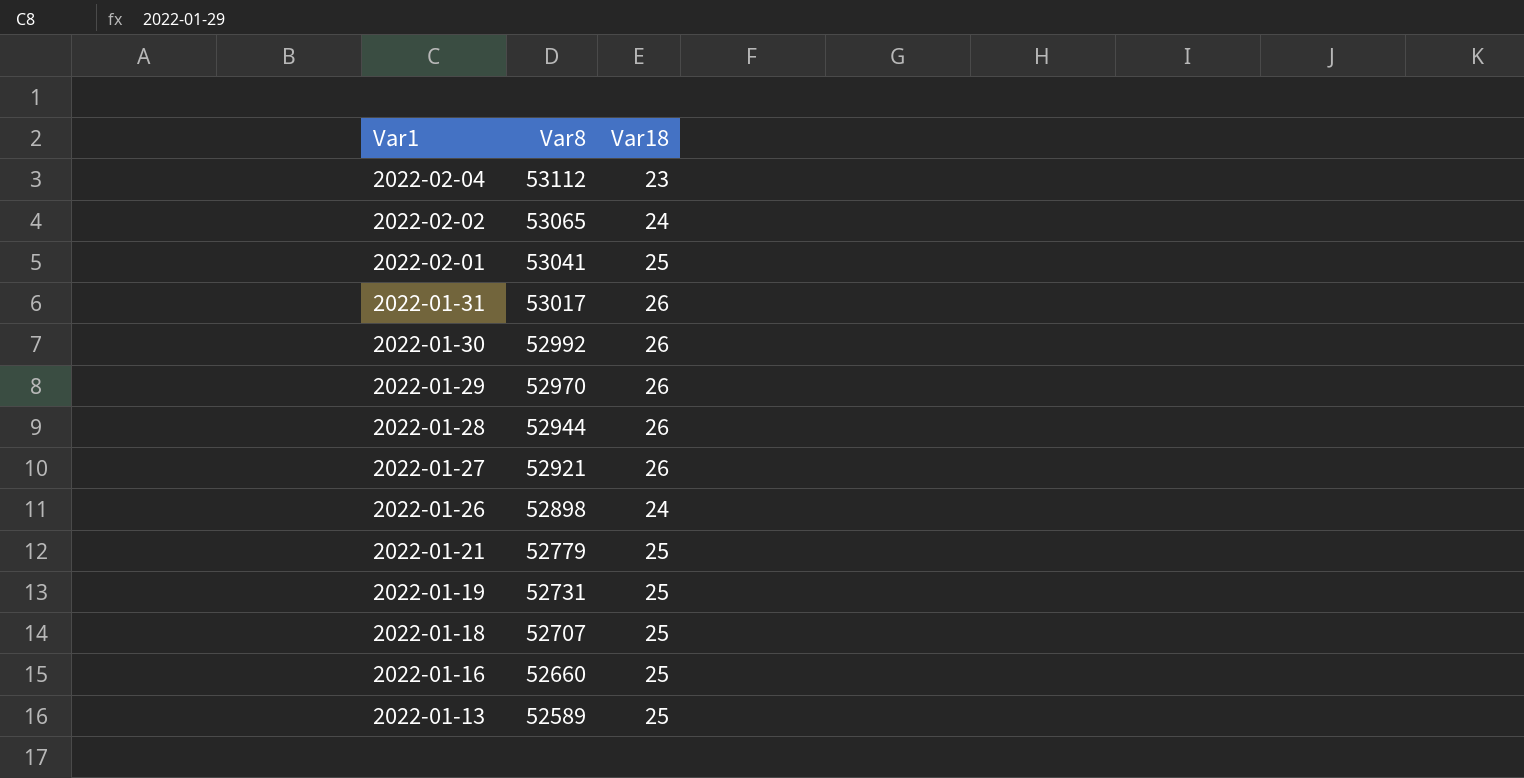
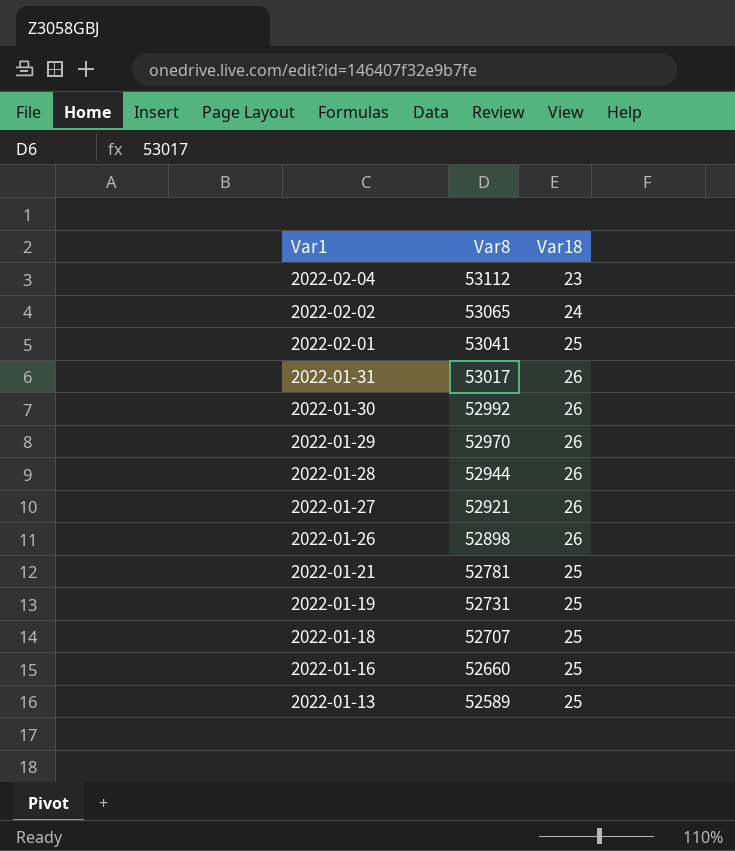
2022-01-26 | Var18: 24 -> 26
2022-01-21 | Var8: 52779 -> 52781

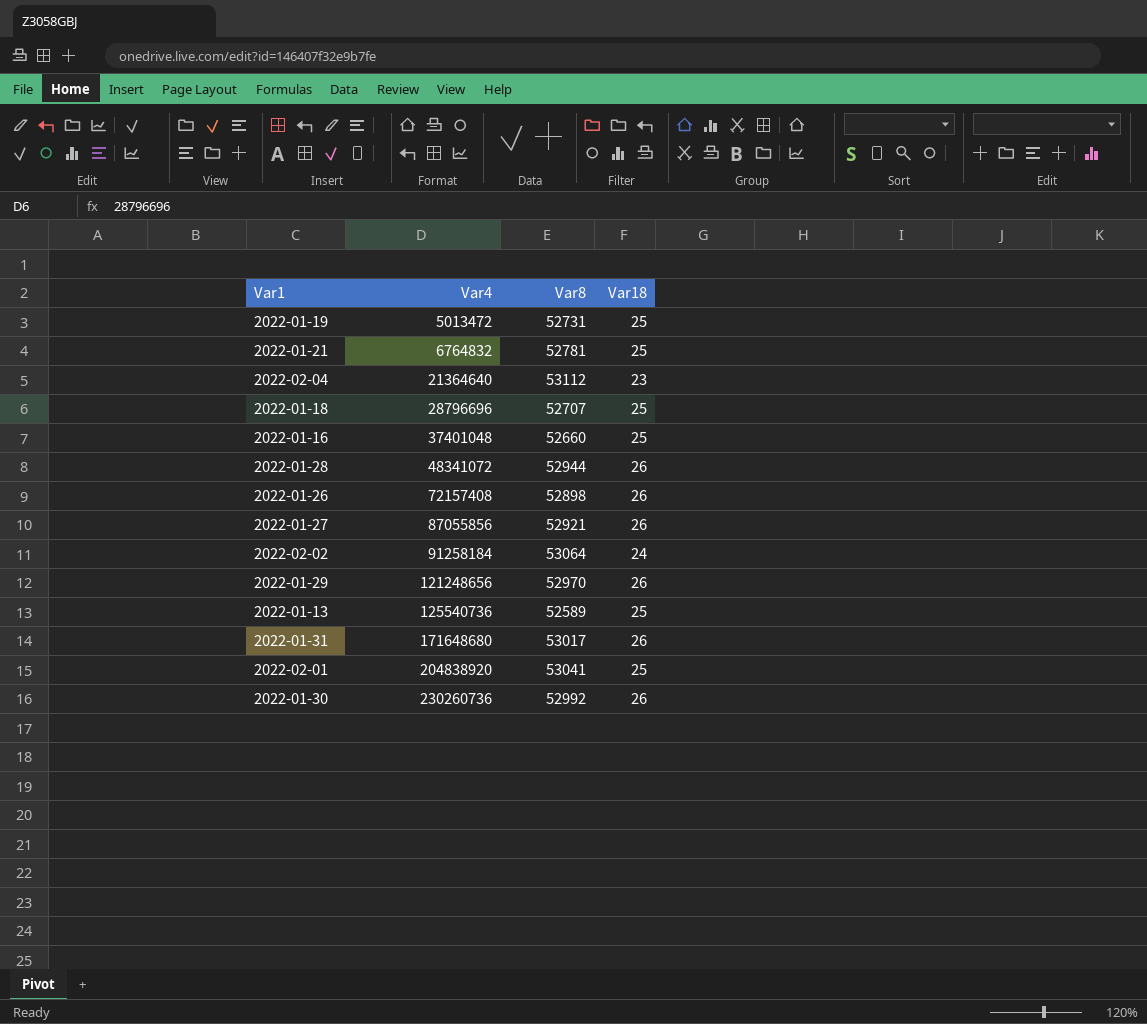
row order: Var1 descending -> Var4 ascending
column Var4 | position: none -> 2
2022-02-02 | Var8: 53065 -> 53064

